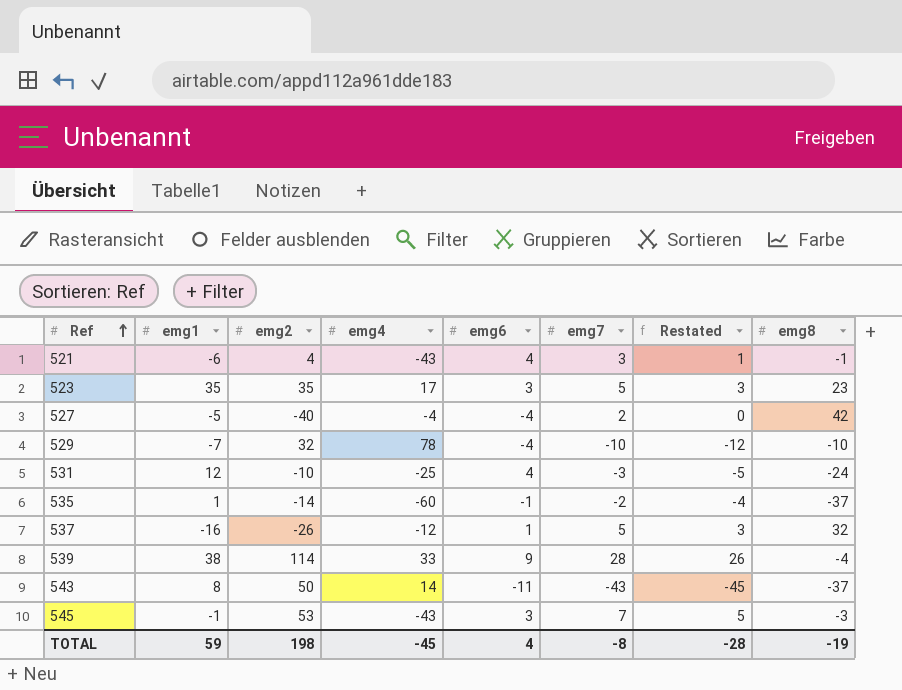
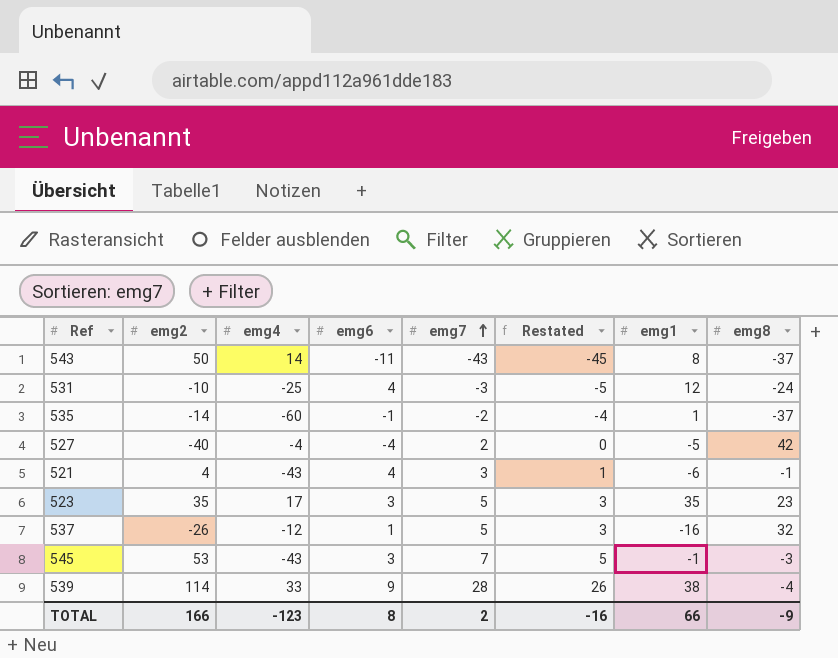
row order: Ref ascending -> emg7 ascending
column emg1 | position: 2 -> 7
row 529: -7 | 32 | 78 | -4 | -10 | -12 | -10 -> none
TOTAL | emg2: 198 -> 166
TOTAL | emg4: -45 -> -123
TOTAL | emg6: 4 -> 8
TOTAL | emg7: -8 -> 2
TOTAL | Restated: -28 -> -16
TOTAL | emg1: 59 -> 66
TOTAL | emg8: -19 -> -9

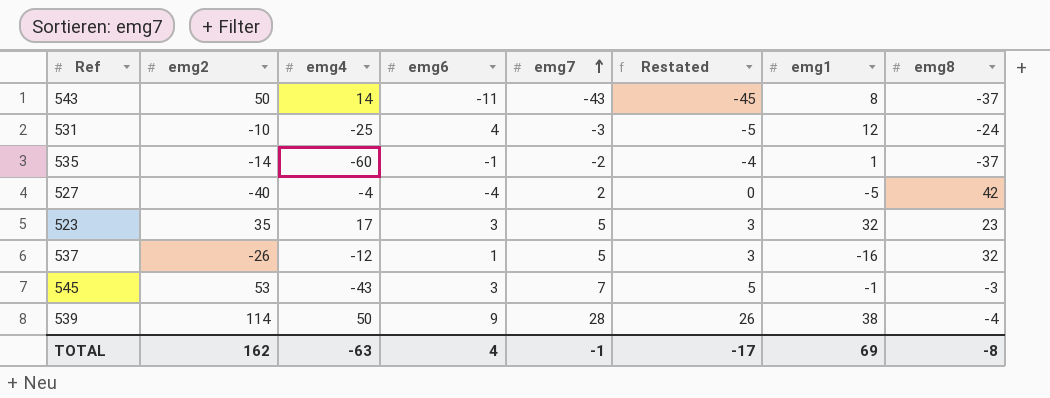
row 521: 4 | -43 | 4 | 3 | 1 | -6 | -1 -> none
523 | emg1: 35 -> 32
539 | emg4: 33 -> 50
TOTAL | emg2: 166 -> 162
TOTAL | emg4: -123 -> -63
TOTAL | emg6: 8 -> 4
TOTAL | emg7: 2 -> -1
TOTAL | Restated: -16 -> -17
TOTAL | emg1: 66 -> 69
TOTAL | emg8: -9 -> -8

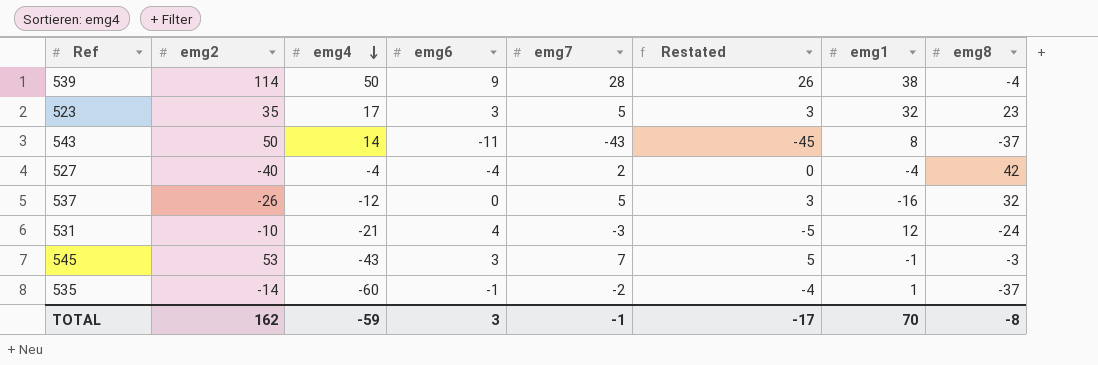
row order: emg7 ascending -> emg4 descending
527 | emg1: -5 -> -4
537 | emg6: 1 -> 0
531 | emg4: -25 -> -21
TOTAL | emg4: -63 -> -59
TOTAL | emg6: 4 -> 3
TOTAL | emg1: 69 -> 70

